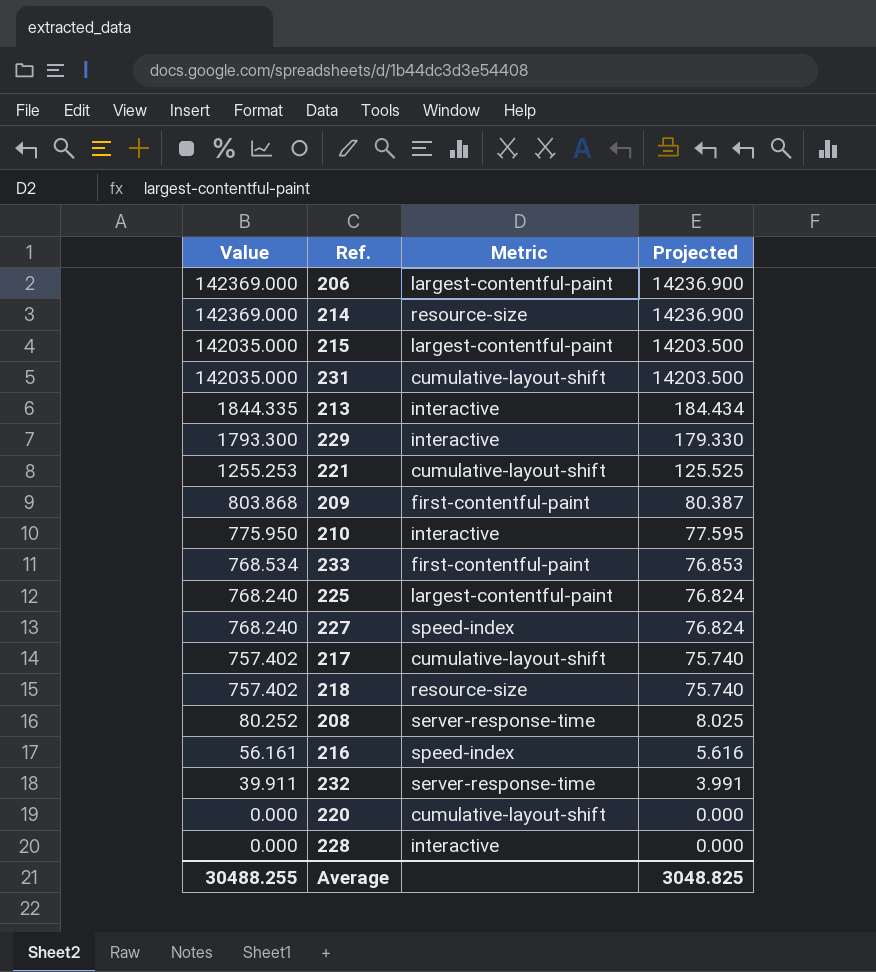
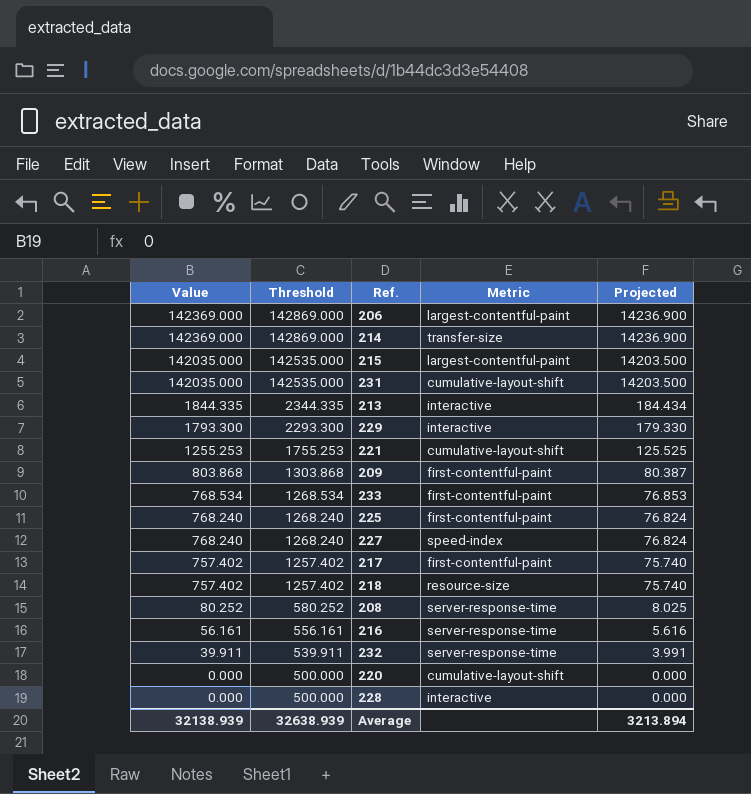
column Threshold | formula: none -> [Value] + 500
row 210: 775.950 | interactive | 77.595 -> none
214 | Metric: resource-size -> transfer-size
225 | Metric: largest-contentful-paint -> first-contentful-paint
217 | Metric: cumulative-layout-shift -> first-contentful-paint
216 | Metric: speed-index -> server-response-time
Average | Value: 30488.255 -> 32138.939
Average | Projected: 3048.825 -> 3213.894

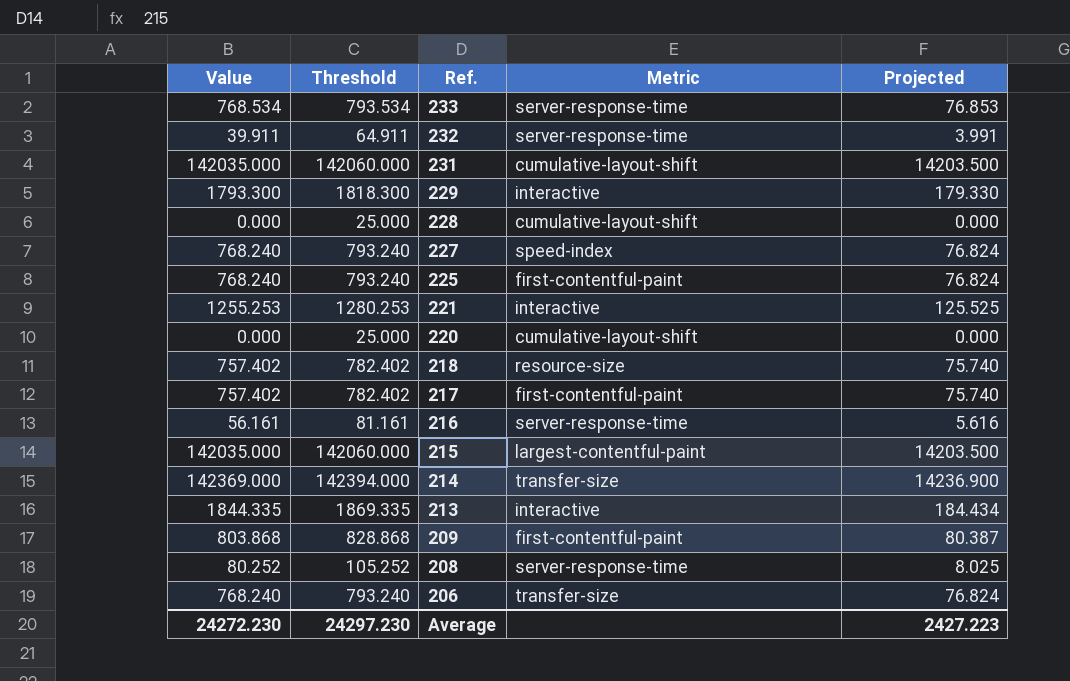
row order: Value descending -> Ref. descending
column Threshold | formula: [Value] + 500 -> [Value] + 25
233 | Metric: first-contentful-paint -> server-response-time
228 | Metric: interactive -> cumulative-layout-shift
221 | Metric: cumulative-layout-shift -> interactive
206 | Value: 142369.000 -> 768.240
206 | Metric: largest-contentful-paint -> transfer-size
206 | Projected: 14236.900 -> 76.824
Average | Value: 32138.939 -> 24272.230
Average | Threshold: 32638.939 -> 24297.230
Average | Projected: 3213.894 -> 2427.223

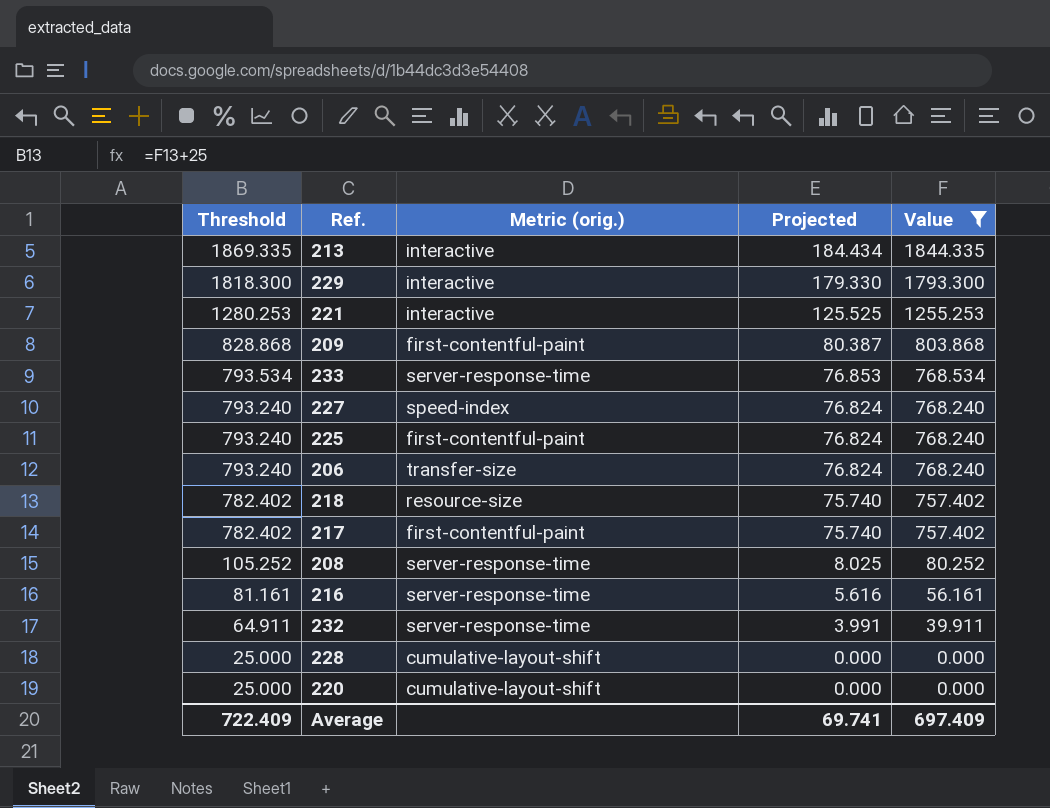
filter: none -> Value <= 1844.335
row order: Ref. descending -> Threshold descending
column name: Metric -> Metric (orig.)
column Value | position: 1 -> 5
Average | Threshold: 24297.230 -> 722.409
Average | Projected: 2427.223 -> 69.741
Average | Value: 24272.230 -> 697.409

